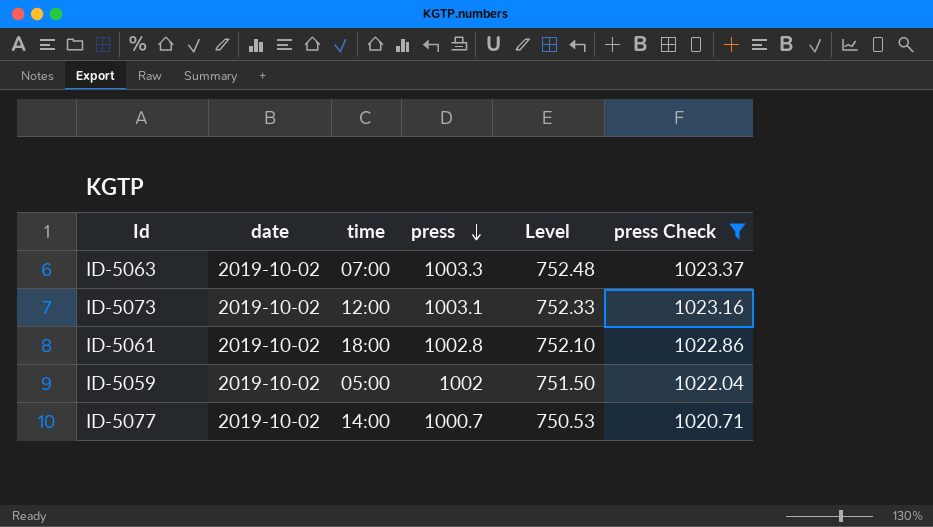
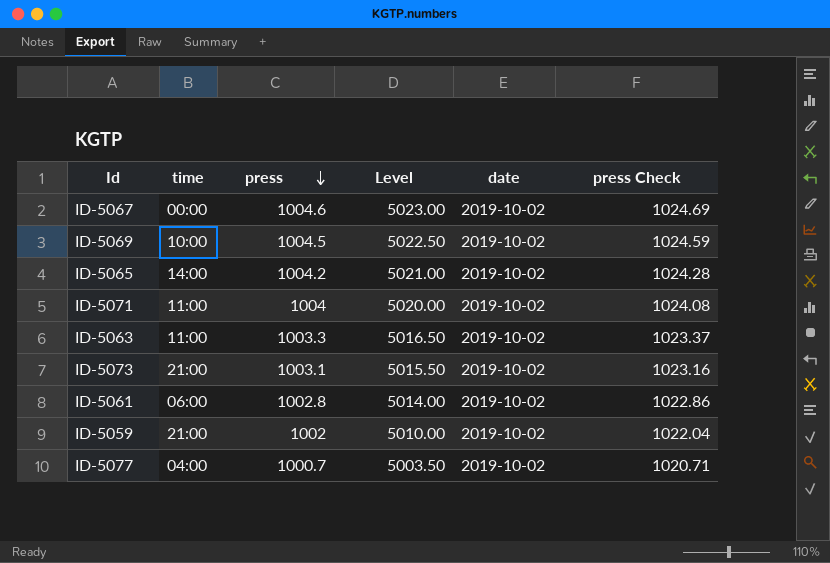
filter: press Check <= 1023.37 -> none
column Level | formula: [press] * 0.75 -> [press] * 5
column date | position: 2 -> 5
ID-5063 | time: 07:00 -> 11:00
ID-5073 | time: 12:00 -> 21:00
ID-5061 | time: 18:00 -> 06:00
ID-5059 | time: 05:00 -> 21:00
ID-5077 | time: 14:00 -> 04:00

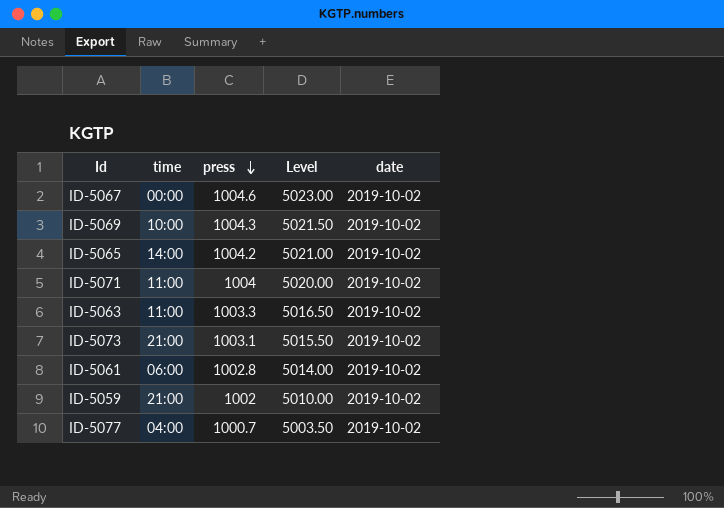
column press Check | formula: [press] * 1.02 -> none
ID-5069 | press: 1004.5 -> 1004.3
ID-5069 | Level: 5022.50 -> 5021.50

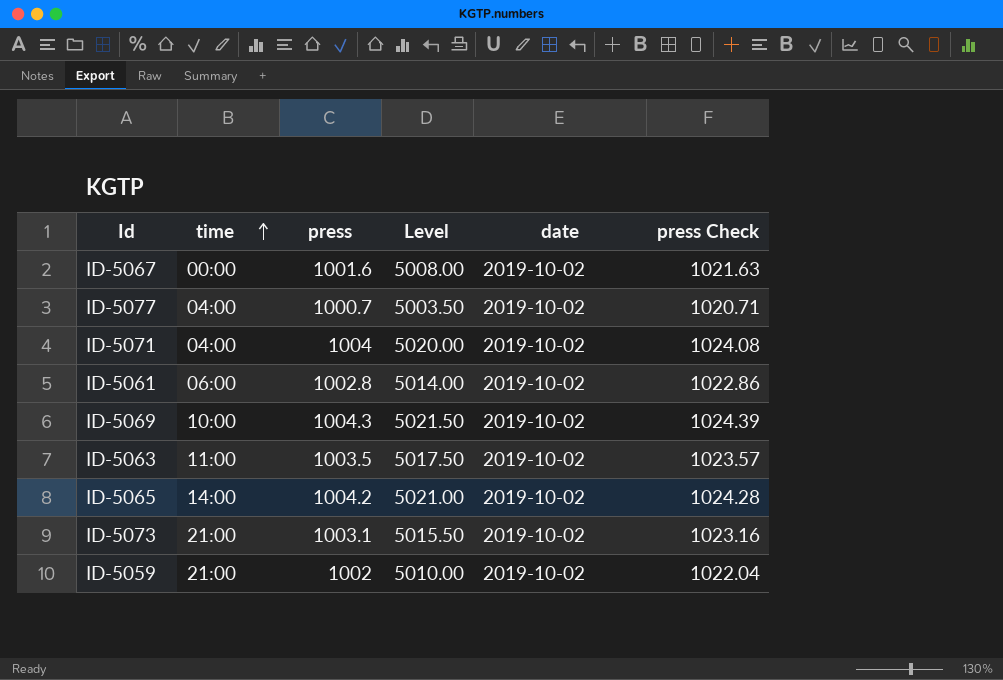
row order: press descending -> time ascending
column press Check | formula: none -> [press] * 1.02
ID-5067 | press: 1004.6 -> 1001.6
ID-5067 | Level: 5023.00 -> 5008.00
ID-5071 | time: 11:00 -> 04:00
ID-5063 | press: 1003.3 -> 1003.5
ID-5063 | Level: 5016.50 -> 5017.50

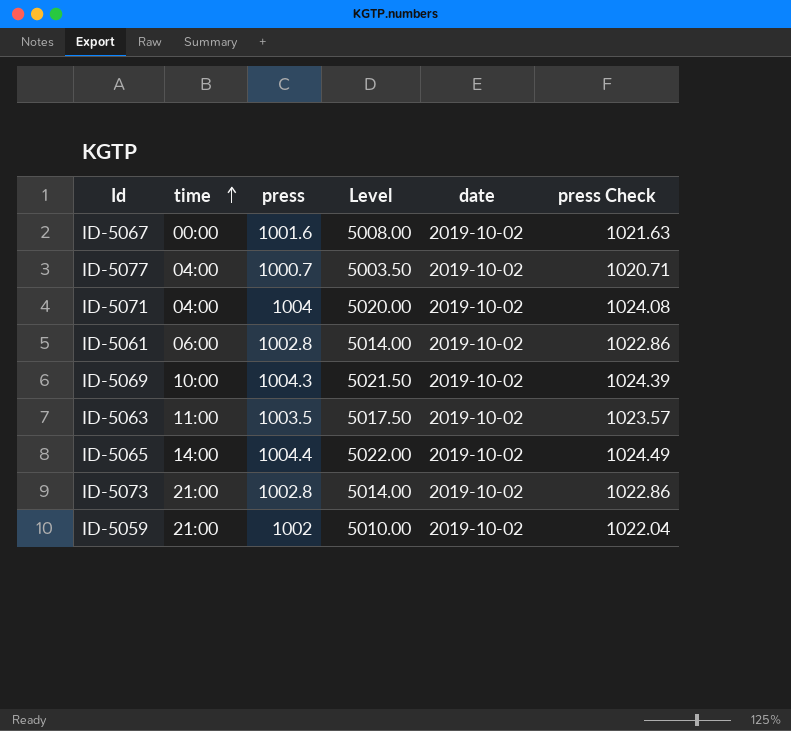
ID-5065 | press: 1004.2 -> 1004.4
ID-5065 | Level: 5021.00 -> 5022.00
ID-5065 | press Check: 1024.28 -> 1024.49
ID-5073 | press: 1003.1 -> 1002.8
ID-5073 | Level: 5015.50 -> 5014.00
ID-5073 | press Check: 1023.16 -> 1022.86

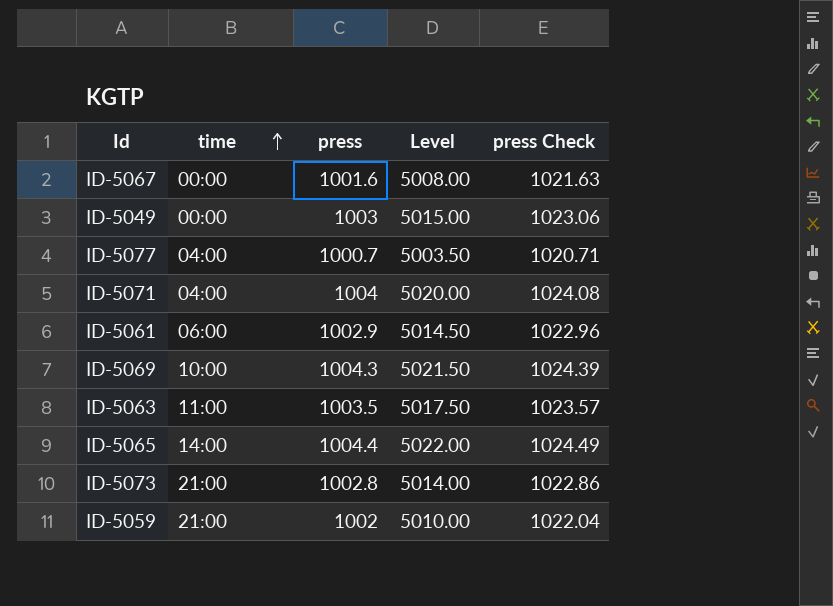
column date | position: 5 -> none
row ID-5049: none -> 00:00 | 1003 | 5015.00 | 1023.06
ID-5061 | press: 1002.8 -> 1002.9
ID-5061 | Level: 5014.00 -> 5014.50
ID-5061 | press Check: 1022.86 -> 1022.96

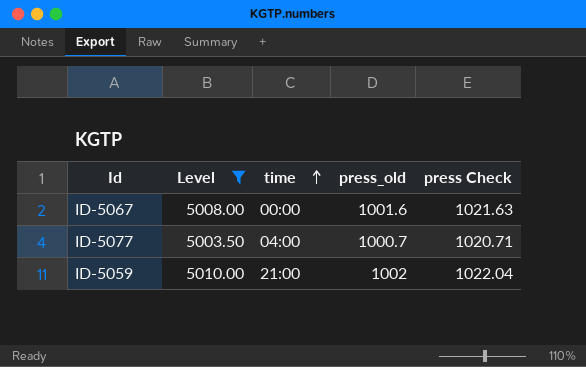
filter: none -> Level <= 5010.00
column Level | position: 4 -> 2
column name: press -> press_old

